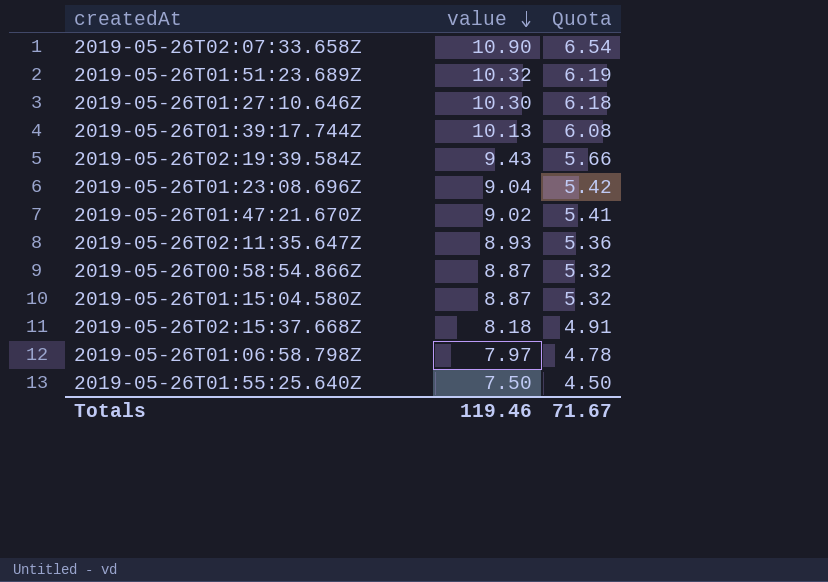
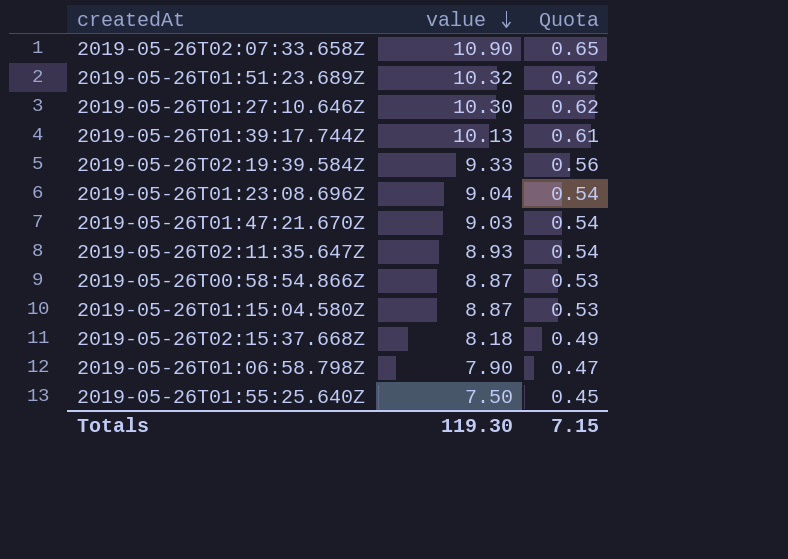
column Quota | formula: [value] * 0.6 -> [value] * 0.06
2019-05-26T02:19:39.584Z | value: 9.43 -> 9.33
2019-05-26T01:47:21.670Z | value: 9.02 -> 9.03
2019-05-26T01:06:58.798Z | value: 7.97 -> 7.90
Totals | value: 119.46 -> 119.30
Totals | Quota: 71.67 -> 7.15

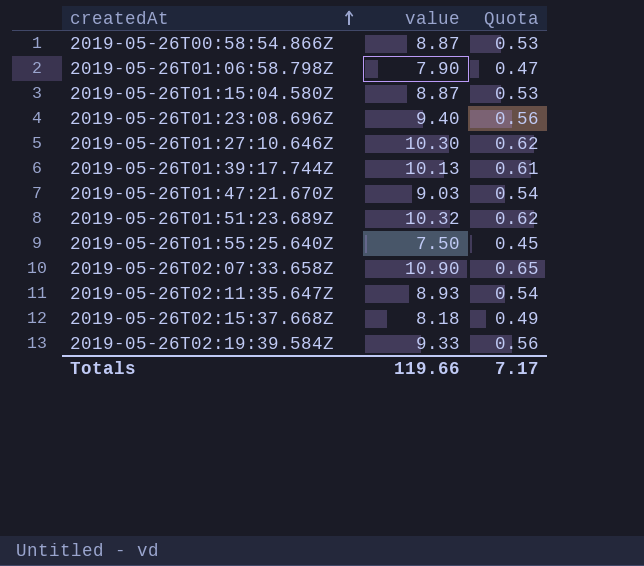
row order: value descending -> createdAt ascending
2019-05-26T01:23:08.696Z | value: 9.04 -> 9.40
2019-05-26T01:23:08.696Z | Quota: 0.54 -> 0.56
Totals | value: 119.30 -> 119.66
Totals | Quota: 7.15 -> 7.17

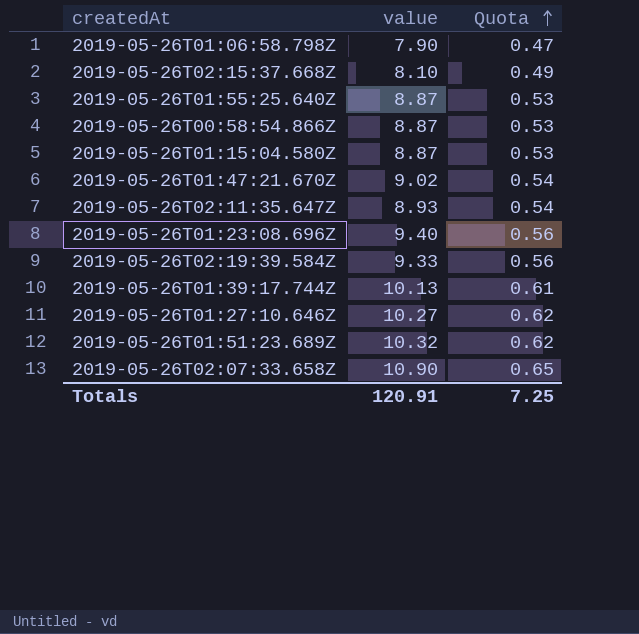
row order: createdAt ascending -> Quota ascending
2019-05-26T02:15:37.668Z | value: 8.18 -> 8.10
2019-05-26T01:55:25.640Z | value: 7.50 -> 8.87
2019-05-26T01:55:25.640Z | Quota: 0.45 -> 0.53
2019-05-26T01:47:21.670Z | value: 9.03 -> 9.02
2019-05-26T01:27:10.646Z | value: 10.30 -> 10.27
Totals | value: 119.66 -> 120.91
Totals | Quota: 7.17 -> 7.25

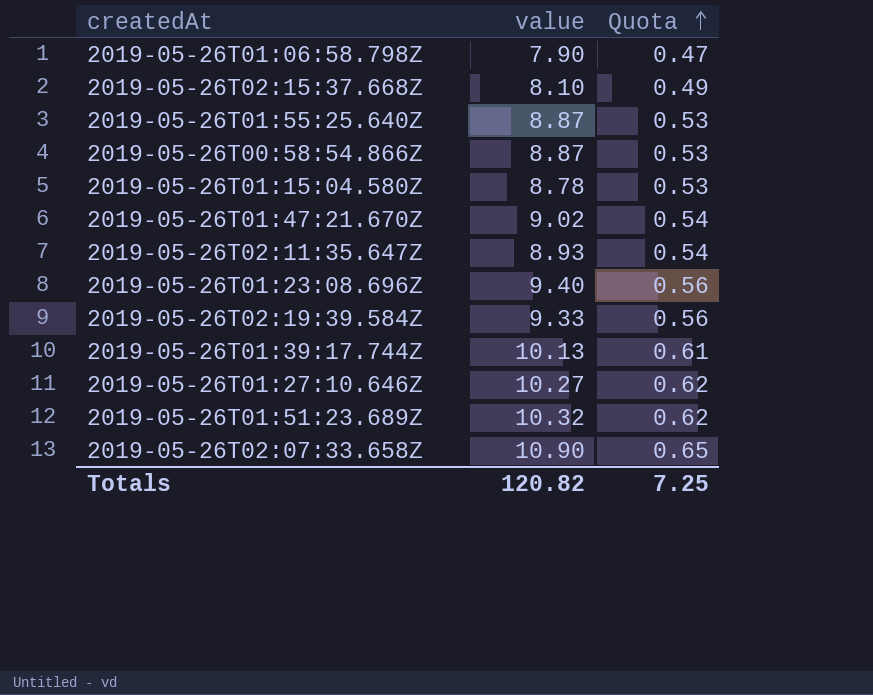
2019-05-26T01:15:04.580Z | value: 8.87 -> 8.78
Totals | value: 120.91 -> 120.82

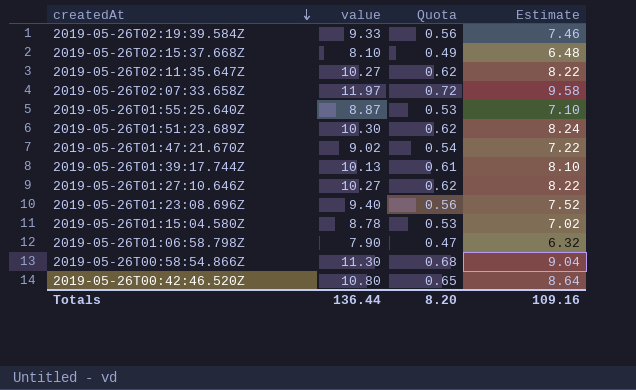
row order: Quota ascending -> createdAt descending
column Estimate | formula: none -> [value] * 0.8
2019-05-26T02:11:35.647Z | value: 8.93 -> 10.27
2019-05-26T02:11:35.647Z | Quota: 0.54 -> 0.62
2019-05-26T02:07:33.658Z | value: 10.90 -> 11.97
2019-05-26T02:07:33.658Z | Quota: 0.65 -> 0.72
2019-05-26T01:51:23.689Z | value: 10.32 -> 10.30
2019-05-26T00:58:54.866Z | value: 8.87 -> 11.30
2019-05-26T00:58:54.866Z | Quota: 0.53 -> 0.68
row 2019-05-26T00:42:46.520Z: none -> 10.80 | 0.65 | 8.64
Totals | value: 120.82 -> 136.44
Totals | Quota: 7.25 -> 8.20

